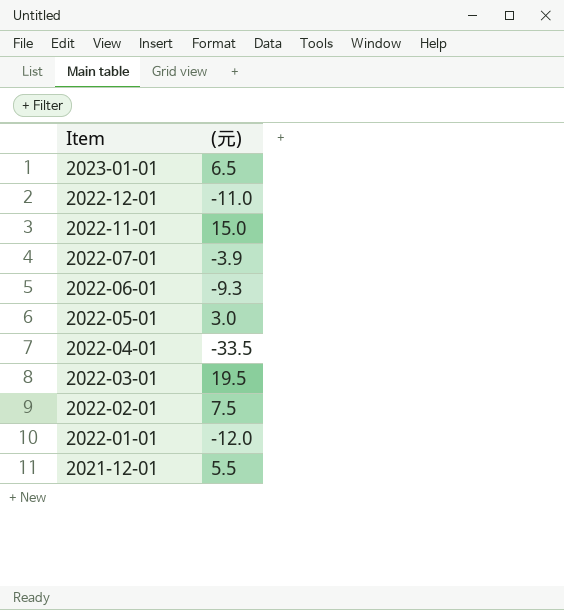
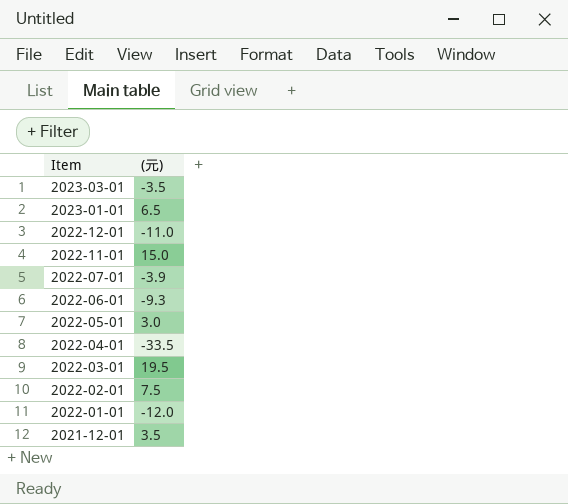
row 2023-03-01: none -> -3.5
2021-12-01 | (元): 5.5 -> 3.5

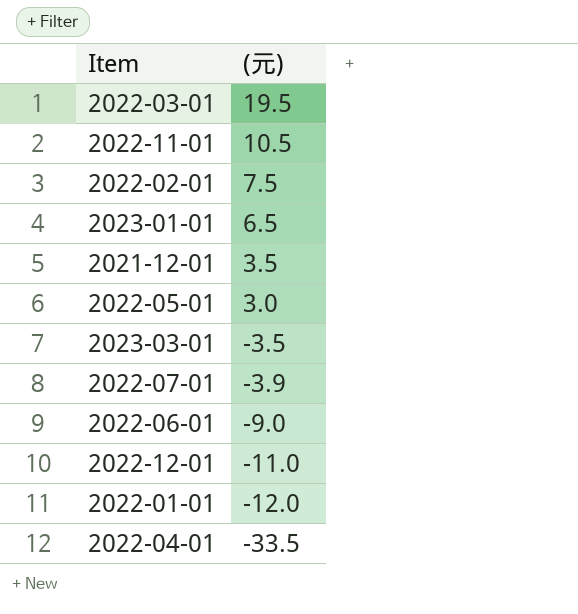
row order: Item descending -> (元) descending
2022-11-01 | (元): 15.0 -> 10.5
2022-06-01 | (元): -9.3 -> -9.0

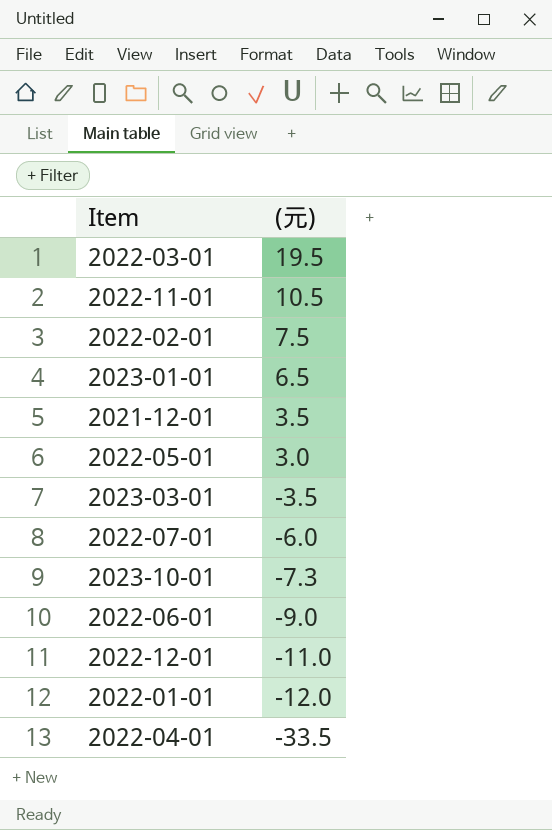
2022-07-01 | (元): -3.9 -> -6.0
row 2023-10-01: none -> -7.3

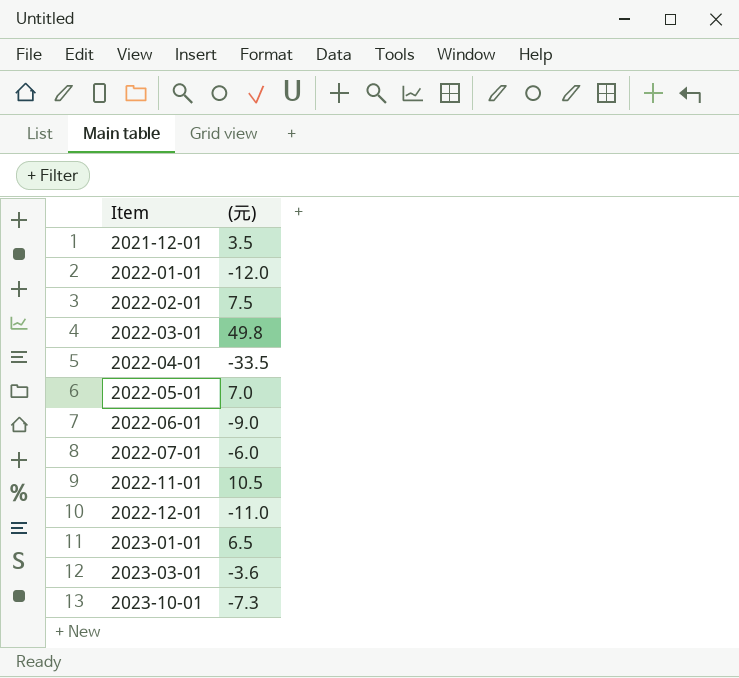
row order: (元) descending -> Item ascending
2022-03-01 | (元): 19.5 -> 49.8
2022-05-01 | (元): 3.0 -> 7.0
2023-03-01 | (元): -3.5 -> -3.6

